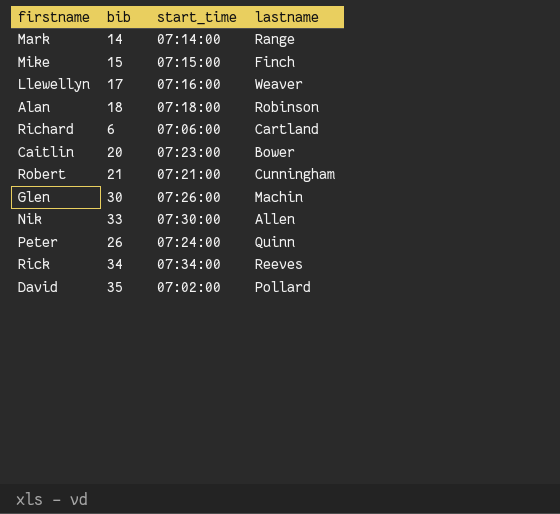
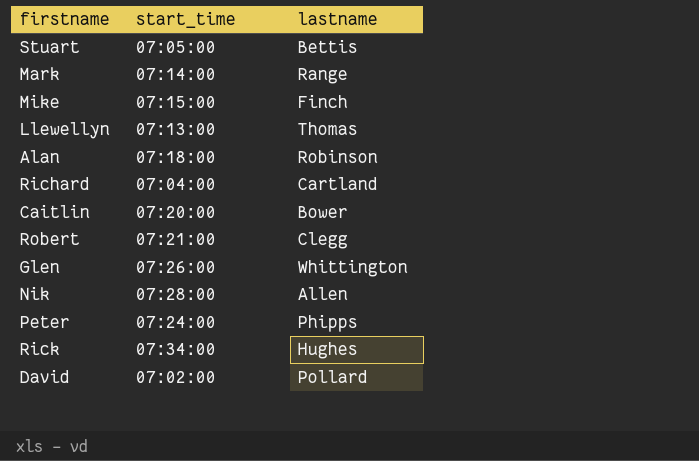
column bib | position: 2 -> none
row Stuart: none -> 07:05:00 | Bettis
Llewellyn | start_time: 07:16:00 -> 07:13:00
Llewellyn | lastname: Weaver -> Thomas
Richard | start_time: 07:06:00 -> 07:04:00
Caitlin | start_time: 07:23:00 -> 07:20:00
Robert | lastname: Cunningham -> Clegg
Glen | lastname: Machin -> Whittington
Nik | start_time: 07:30:00 -> 07:28:00
Peter | lastname: Quinn -> Phipps
Rick | lastname: Reeves -> Hughes

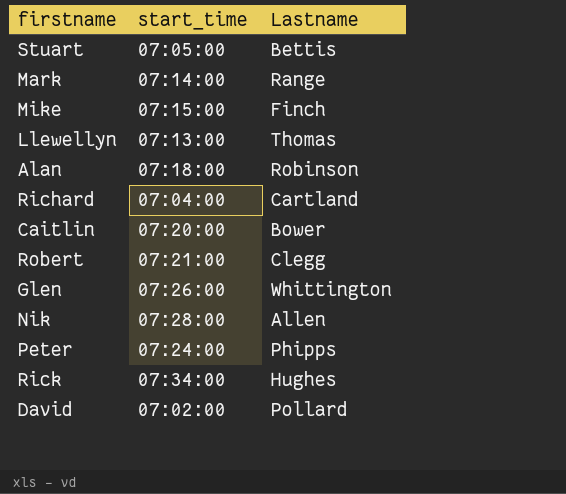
column name: lastname -> Lastname

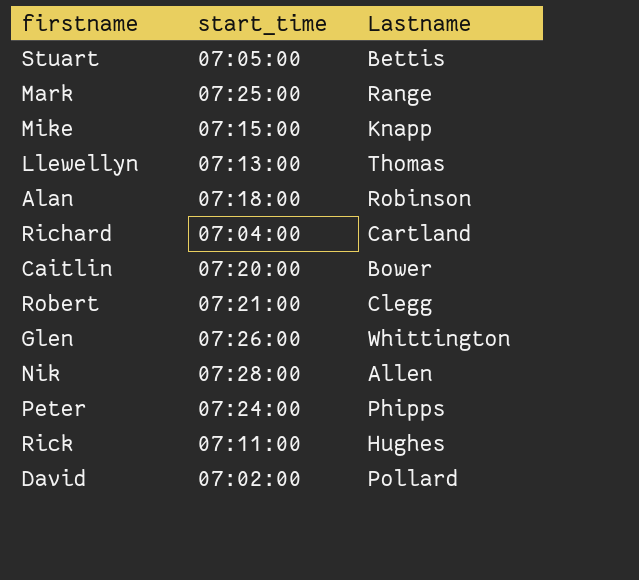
Mark | start_time: 07:14:00 -> 07:25:00
Mike | Lastname: Finch -> Knapp
Rick | start_time: 07:34:00 -> 07:11:00

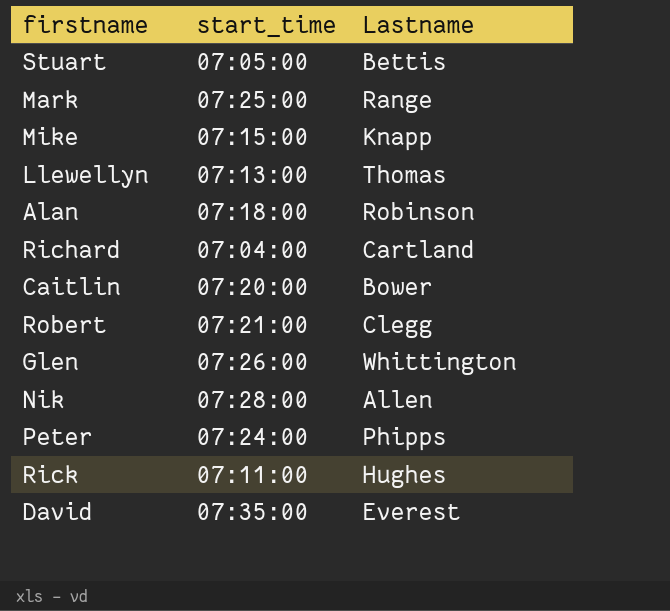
David | start_time: 07:02:00 -> 07:35:00
David | Lastname: Pollard -> Everest

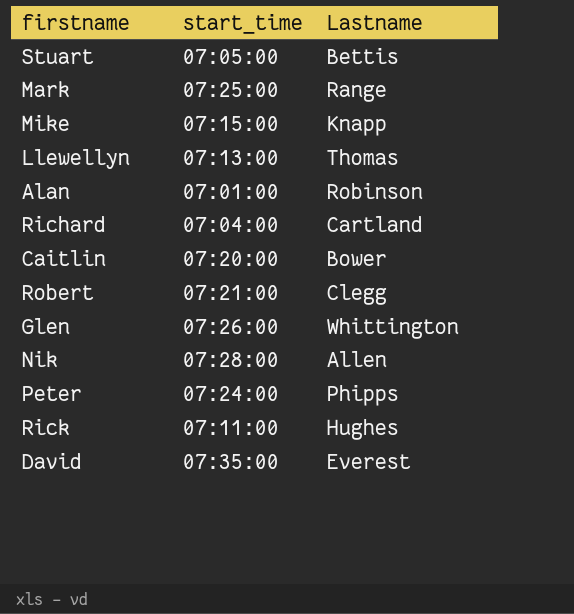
Alan | start_time: 07:18:00 -> 07:01:00

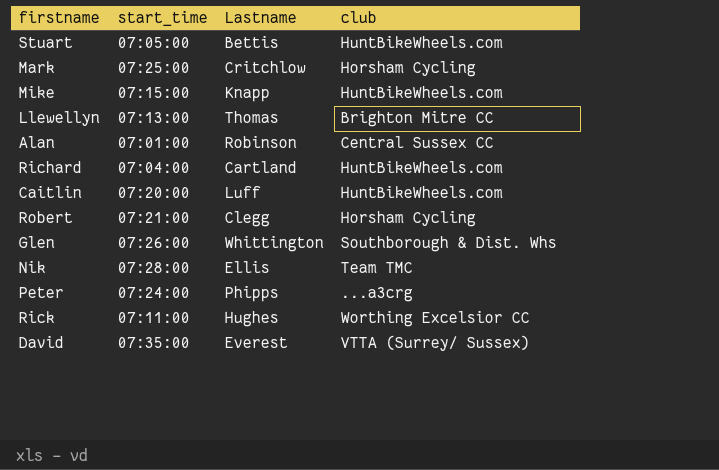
column club | position: none -> 4
Mark | Lastname: Range -> Critchlow
Caitlin | Lastname: Bower -> Luff
Nik | Lastname: Allen -> Ellis

